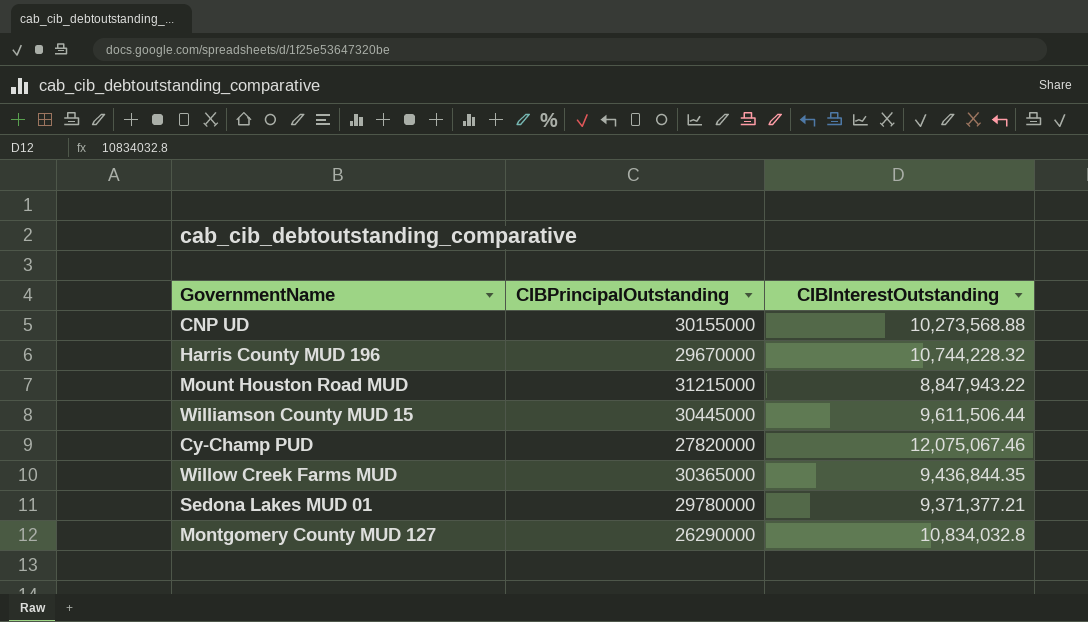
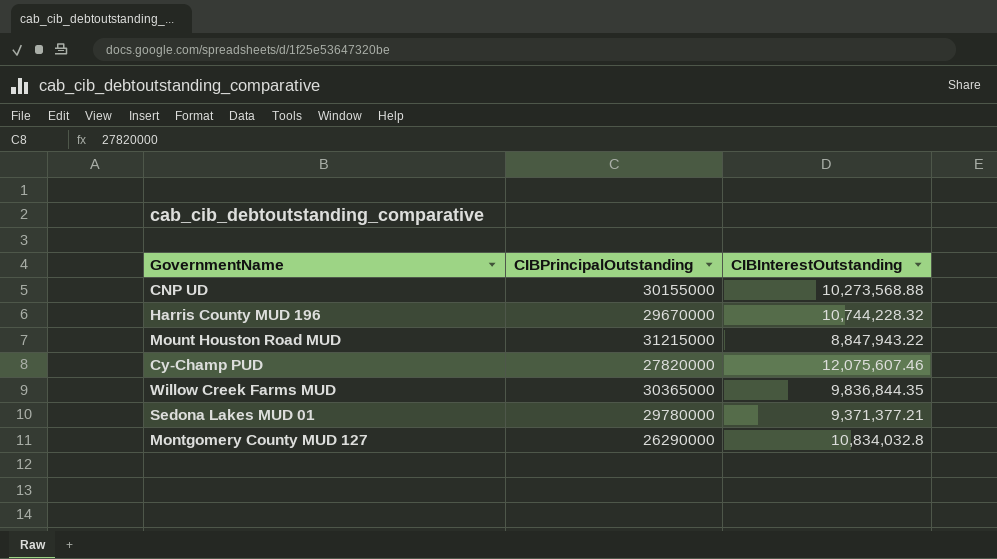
row Williamson County MUD 15: 30445000 | 9,611,506.44 -> none
Cy-Champ PUD | CIBInterestOutstanding: 12,075,067.46 -> 12,075,607.46
Willow Creek Farms MUD | CIBInterestOutstanding: 9,436,844.35 -> 9,836,844.35

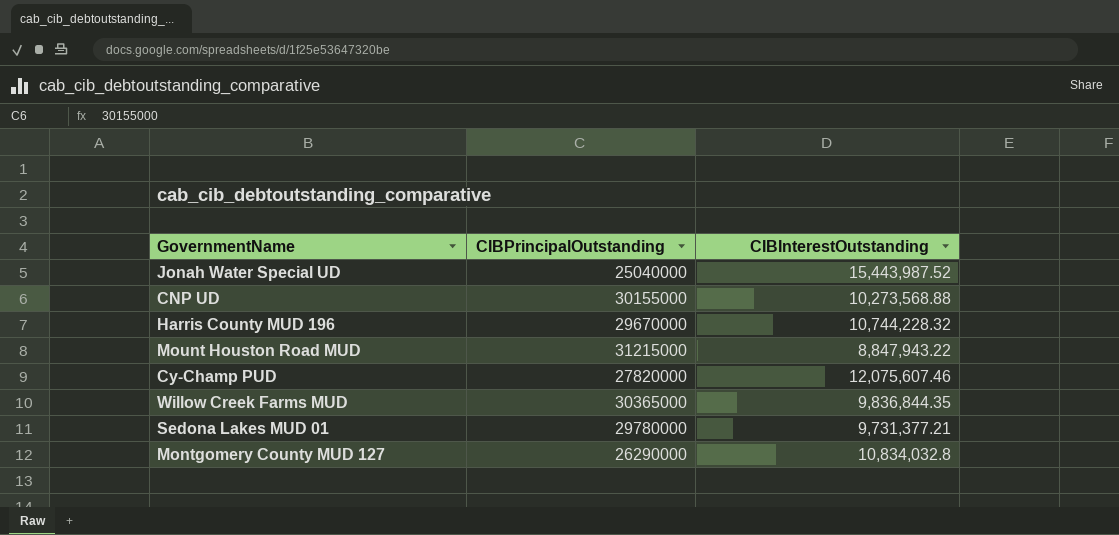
row Jonah Water Special UD: none -> 25040000 | 15,443,987.52
Sedona Lakes MUD 01 | CIBInterestOutstanding: 9,371,377.21 -> 9,731,377.21

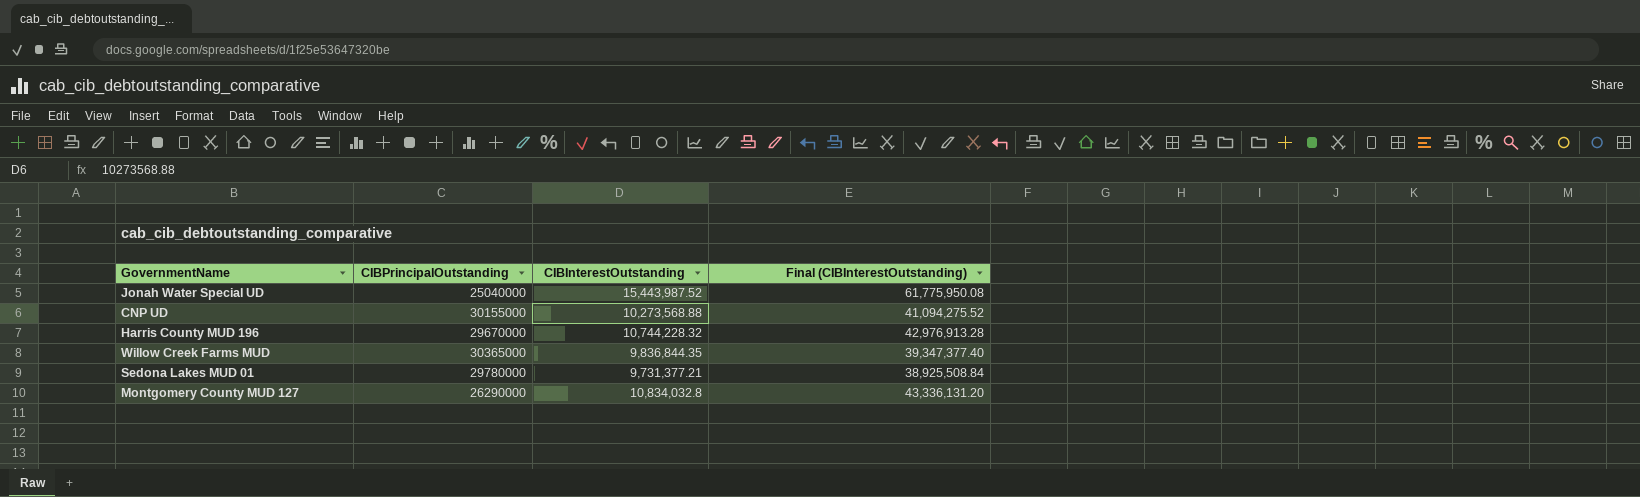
column Final (CIBInterestOutstanding) | formula: none -> [CIBInterestOutstanding] * 4
row Mount Houston Road MUD: 31215000 | 8,847,943.22 -> none
row Cy-Champ PUD: 27820000 | 12,075,607.46 -> none

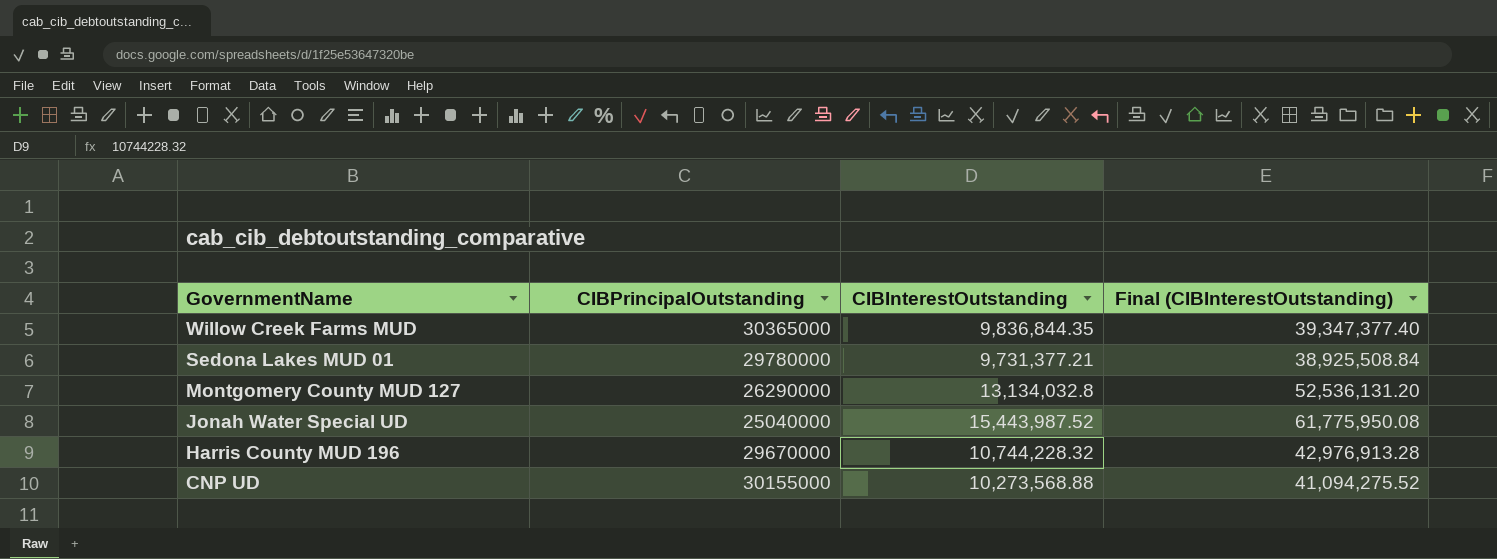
row order: none -> GovernmentName descending
Montgomery County MUD 127 | CIBInterestOutstanding: 10,834,032.8 -> 13,134,032.8
Montgomery County MUD 127 | Final (CIBInterestOutstanding): 43,336,131.20 -> 52,536,131.20

